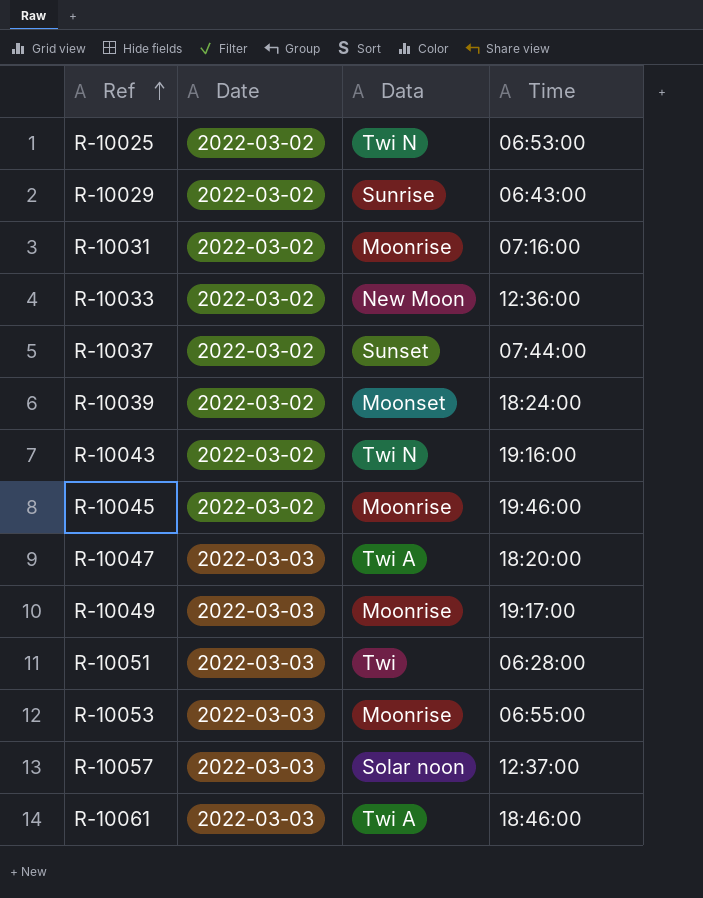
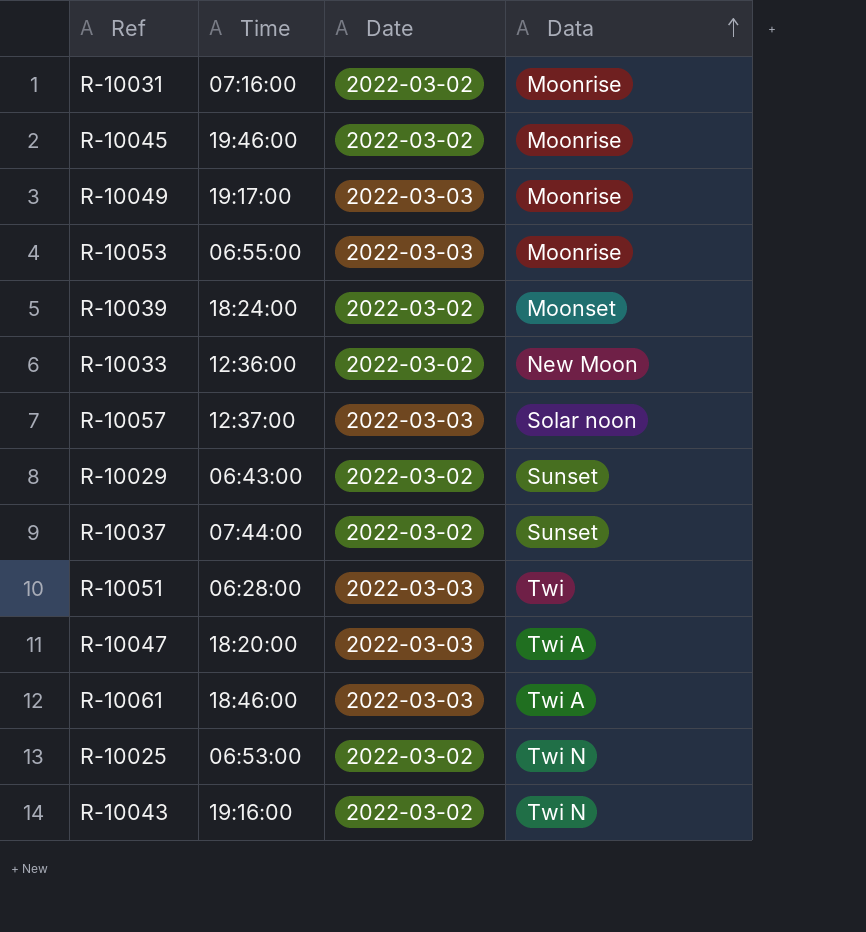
row order: Ref ascending -> Data ascending
column Time | position: 4 -> 2
R-10029 | Data: Sunrise -> Sunset

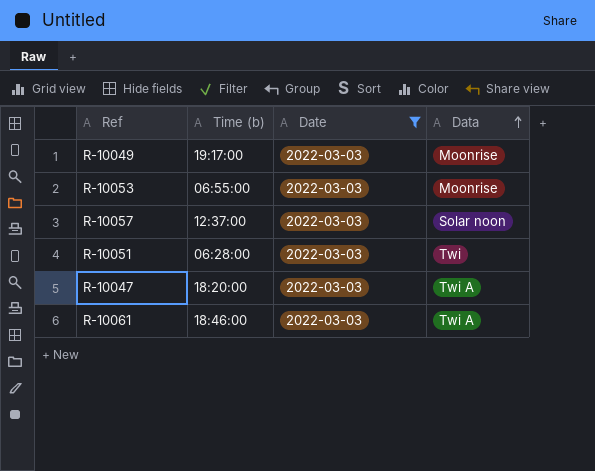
filter: none -> Date = 2022-03-03
column name: Time -> Time (b)

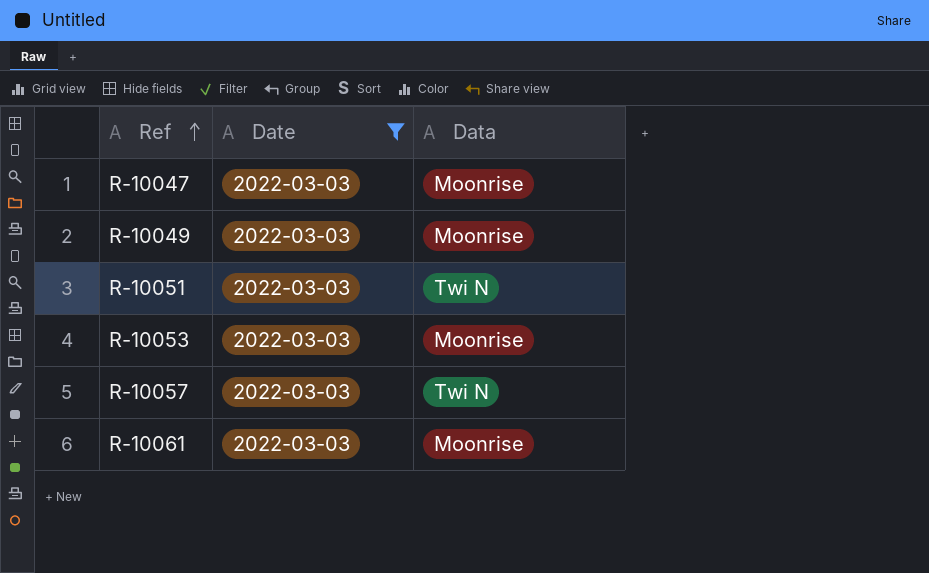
row order: Data ascending -> Ref ascending
column Time (b) | position: 2 -> none
R-10047 | Data: Twi A -> Moonrise
R-10051 | Data: Twi -> Twi N
R-10057 | Data: Solar noon -> Twi N
R-10061 | Data: Twi A -> Moonrise

